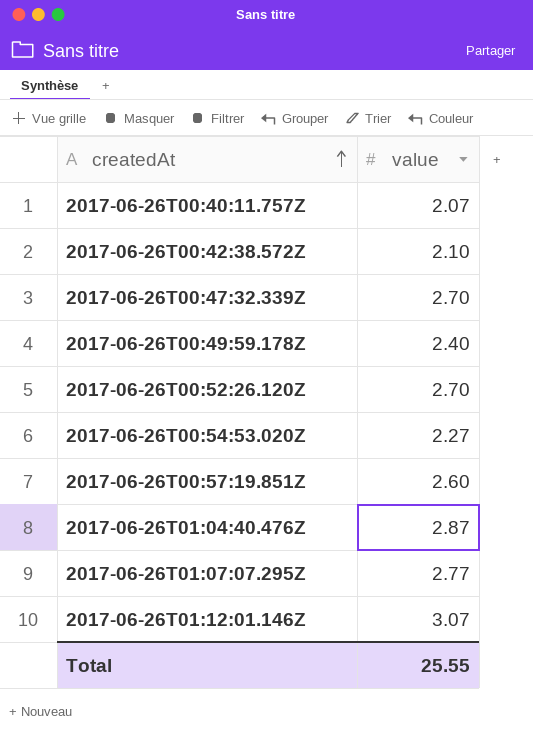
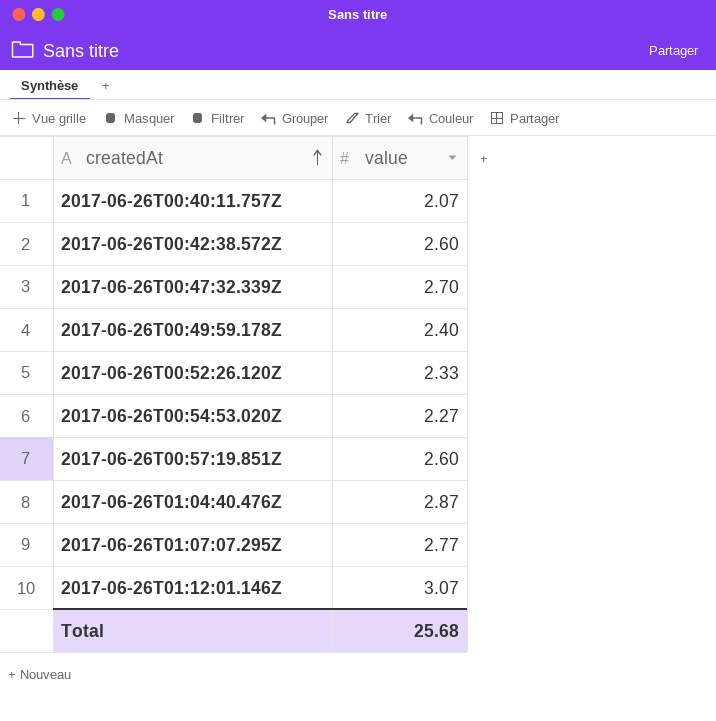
2017-06-26T00:42:38.572Z | value: 2.10 -> 2.60
2017-06-26T00:52:26.120Z | value: 2.70 -> 2.33
Total | value: 25.55 -> 25.68

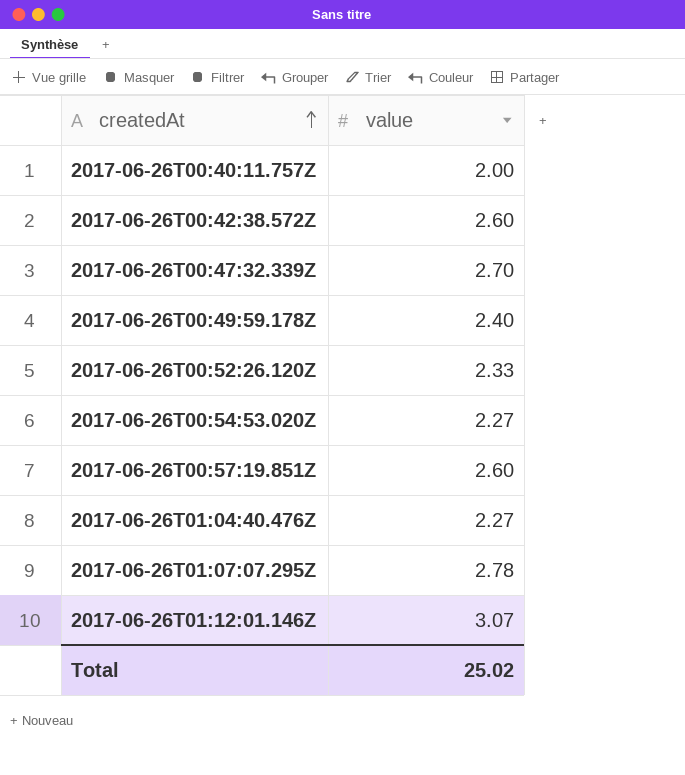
2017-06-26T00:40:11.757Z | value: 2.07 -> 2.00
2017-06-26T01:04:40.476Z | value: 2.87 -> 2.27
2017-06-26T01:07:07.295Z | value: 2.77 -> 2.78
Total | value: 25.68 -> 25.02

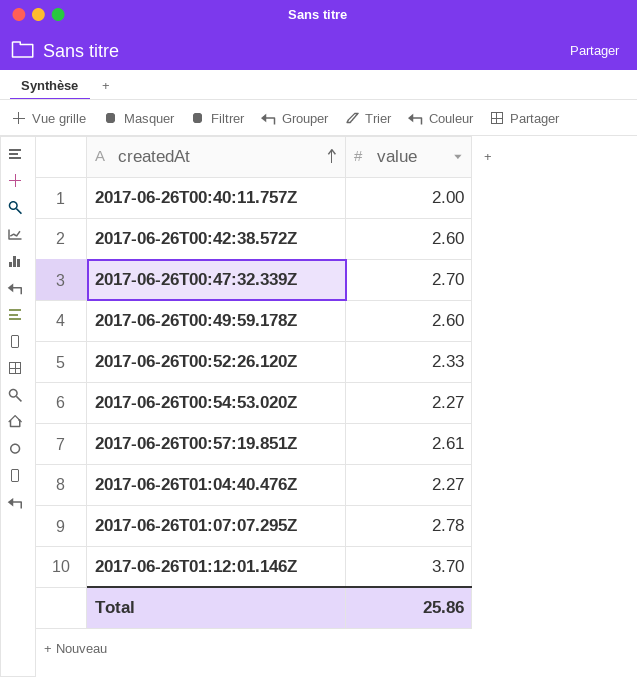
2017-06-26T00:49:59.178Z | value: 2.40 -> 2.60
2017-06-26T00:57:19.851Z | value: 2.60 -> 2.61
2017-06-26T01:12:01.146Z | value: 3.07 -> 3.70
Total | value: 25.02 -> 25.86

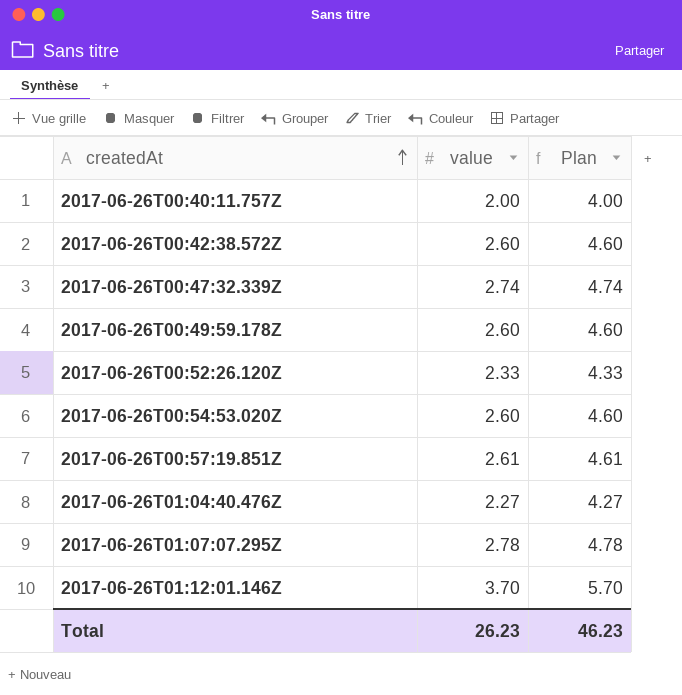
column Plan | formula: none -> [value] + 2
2017-06-26T00:47:32.339Z | value: 2.70 -> 2.74
2017-06-26T00:54:53.020Z | value: 2.27 -> 2.60
Total | value: 25.86 -> 26.23

